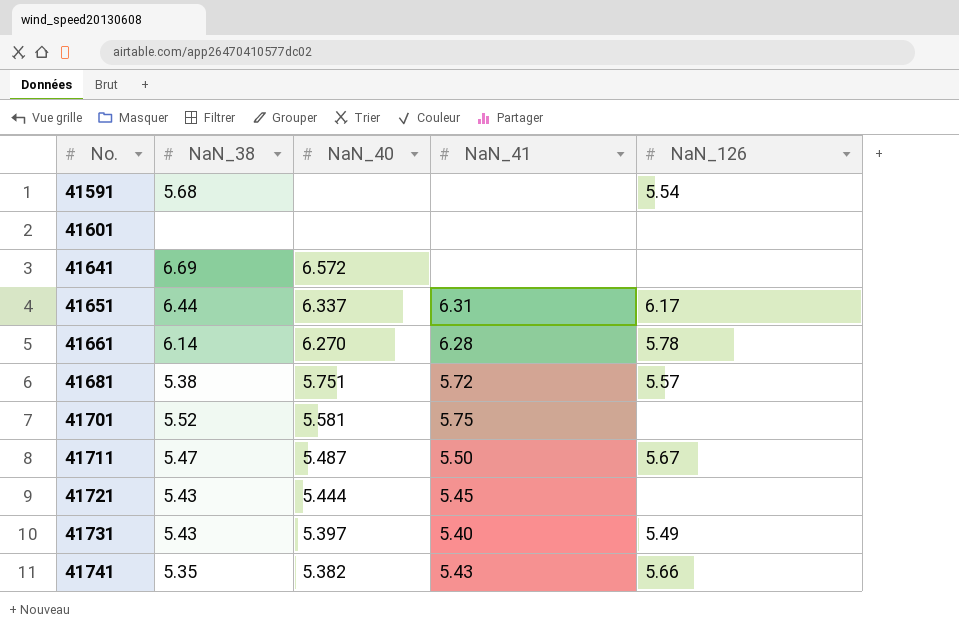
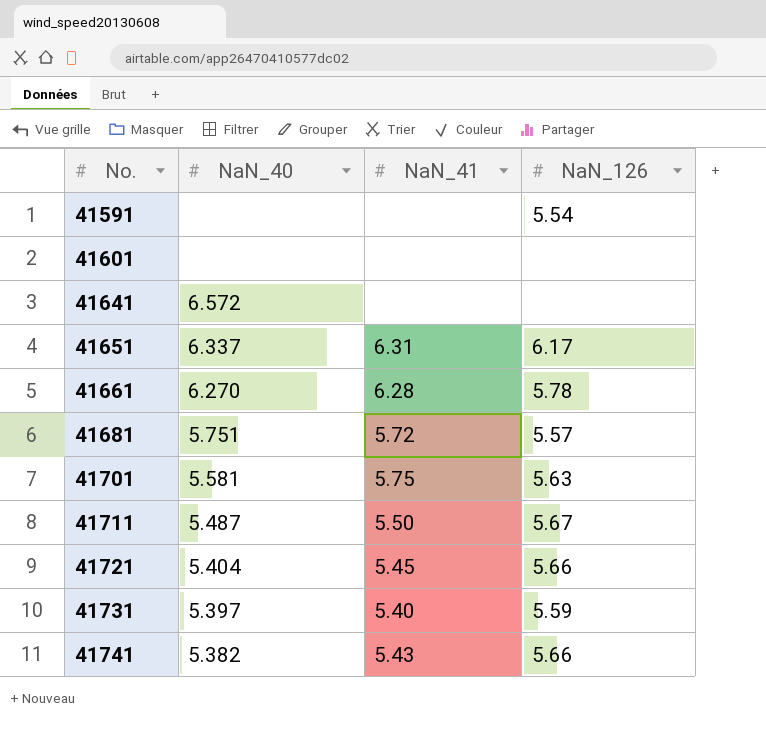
column NaN_38 | position: 2 -> none
41701 | NaN_126: none -> 5.63
41721 | NaN_40: 5.444 -> 5.404
41721 | NaN_126: none -> 5.66
41731 | NaN_126: 5.49 -> 5.59

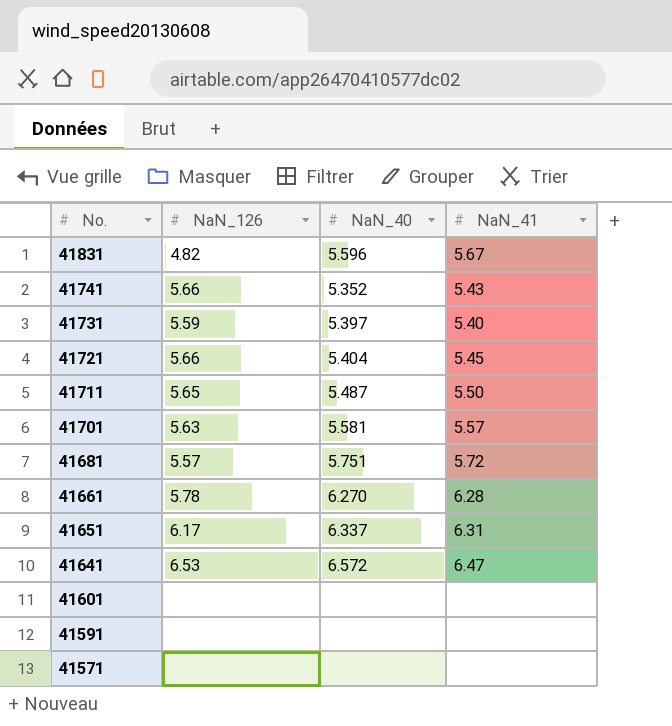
row order: No. ascending -> No. descending
column NaN_126 | position: 4 -> 2
row 41831: none -> 4.82 | 5.596 | 5.67
41741 | NaN_40: 5.382 -> 5.352
41711 | NaN_126: 5.67 -> 5.65
41701 | NaN_41: 5.75 -> 5.57
41641 | NaN_126: none -> 6.53
41641 | NaN_41: none -> 6.47
41591 | NaN_126: 5.54 -> none
row 41571: none -> none | none | none

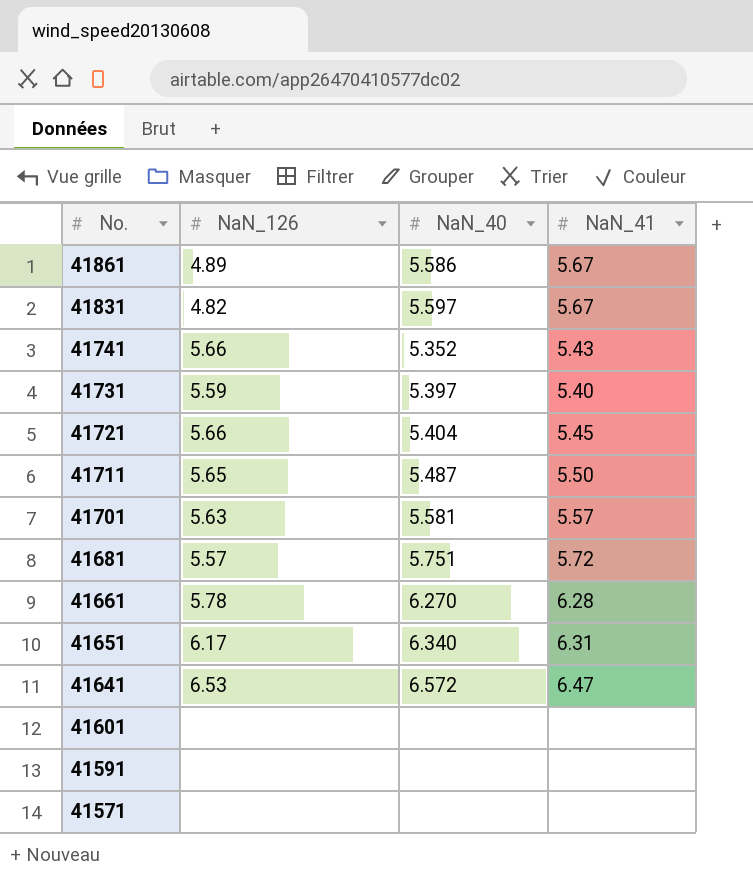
row 41861: none -> 4.89 | 5.586 | 5.67
41831 | NaN_40: 5.596 -> 5.597
41651 | NaN_40: 6.337 -> 6.340

